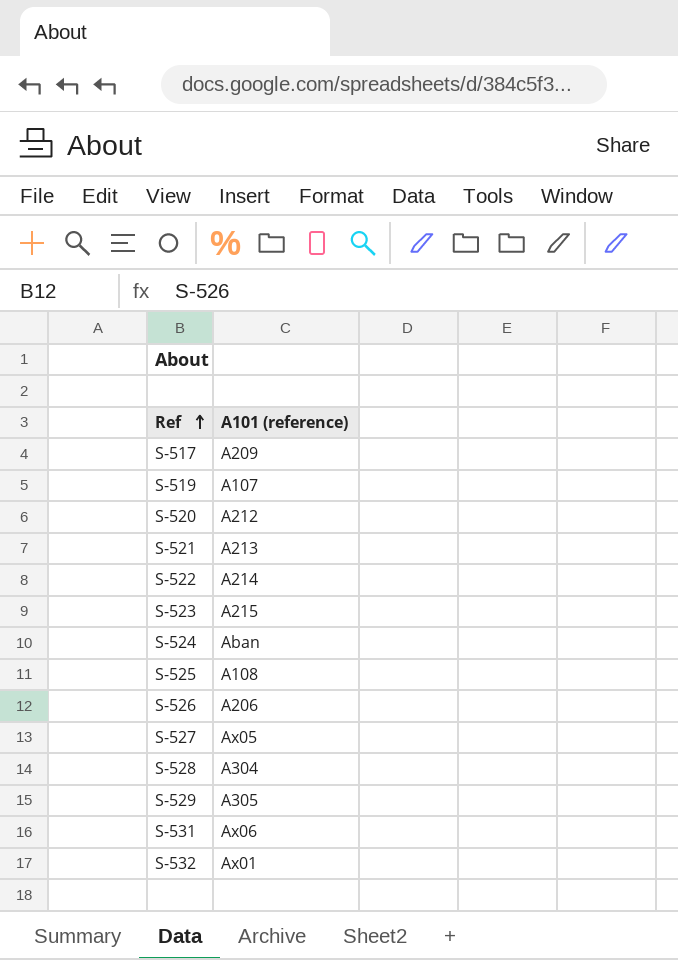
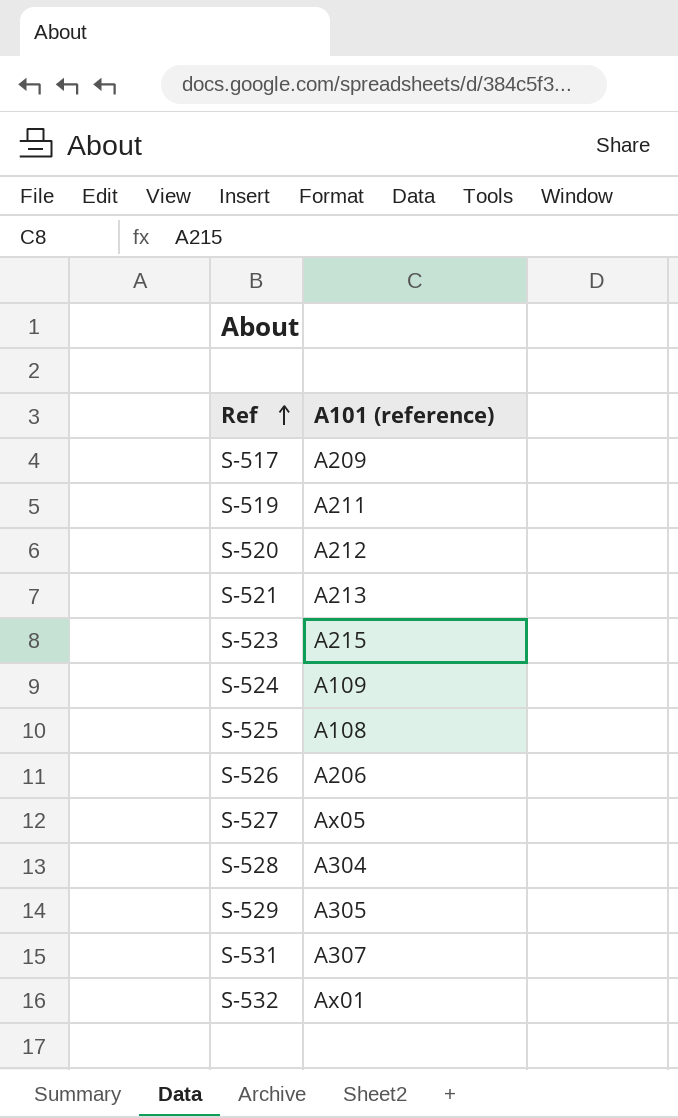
row S-522: A214 -> none
S-519 | A101 (reference): A107 -> A211
S-524 | A101 (reference): Aban -> A109
S-531 | A101 (reference): Ax06 -> A307

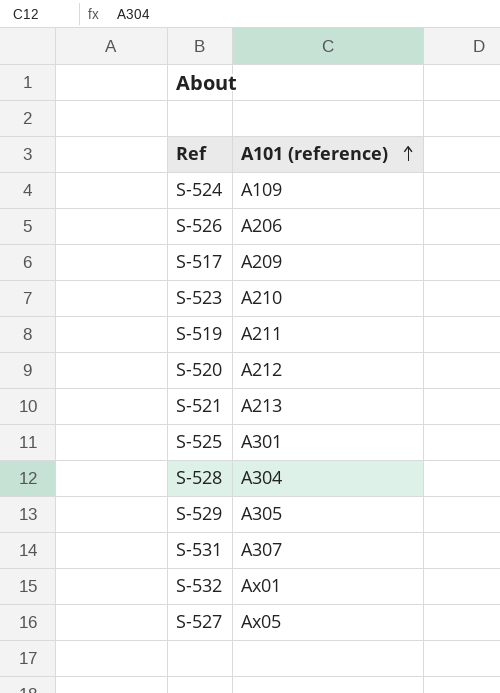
row order: Ref ascending -> A101 (reference) ascending
S-523 | A101 (reference): A215 -> A210
S-525 | A101 (reference): A108 -> A301

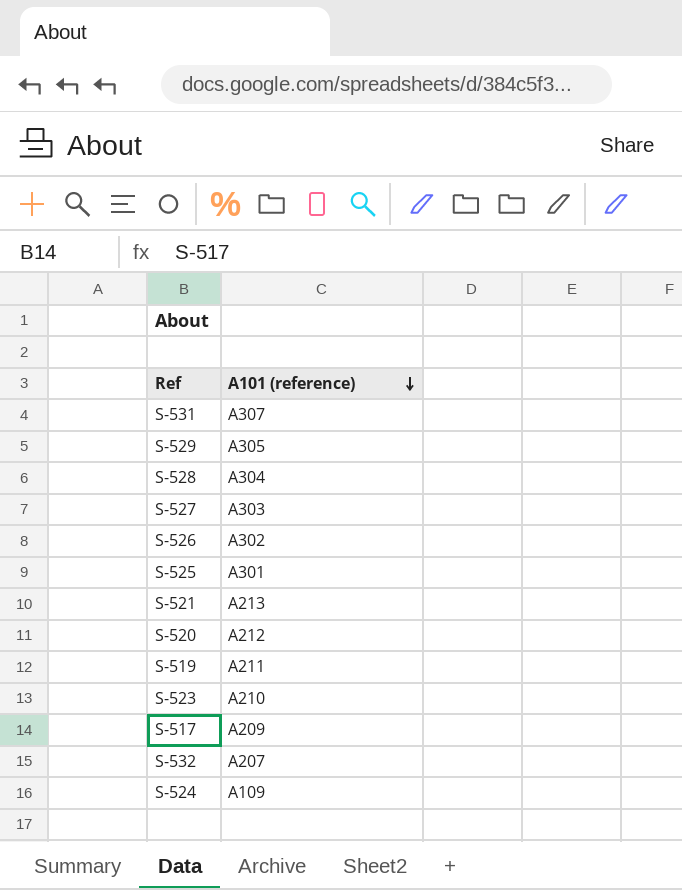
row order: A101 (reference) ascending -> A101 (reference) descending
S-527 | A101 (reference): Ax05 -> A303
S-526 | A101 (reference): A206 -> A302
S-532 | A101 (reference): Ax01 -> A207

